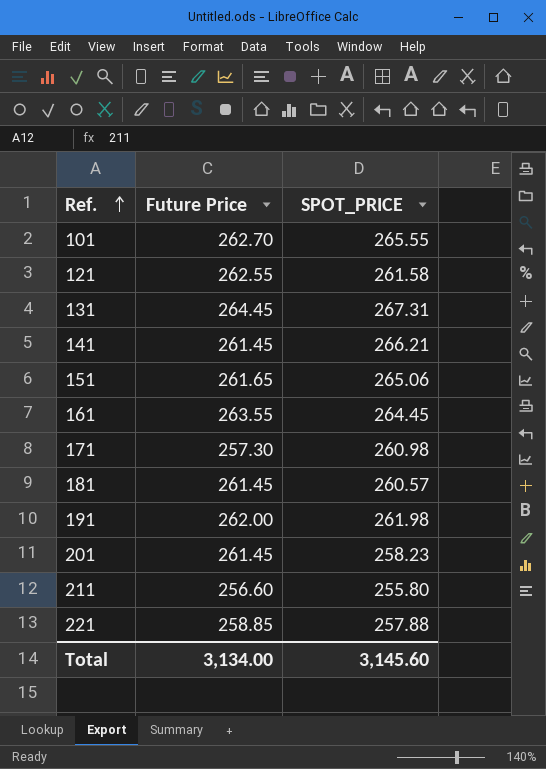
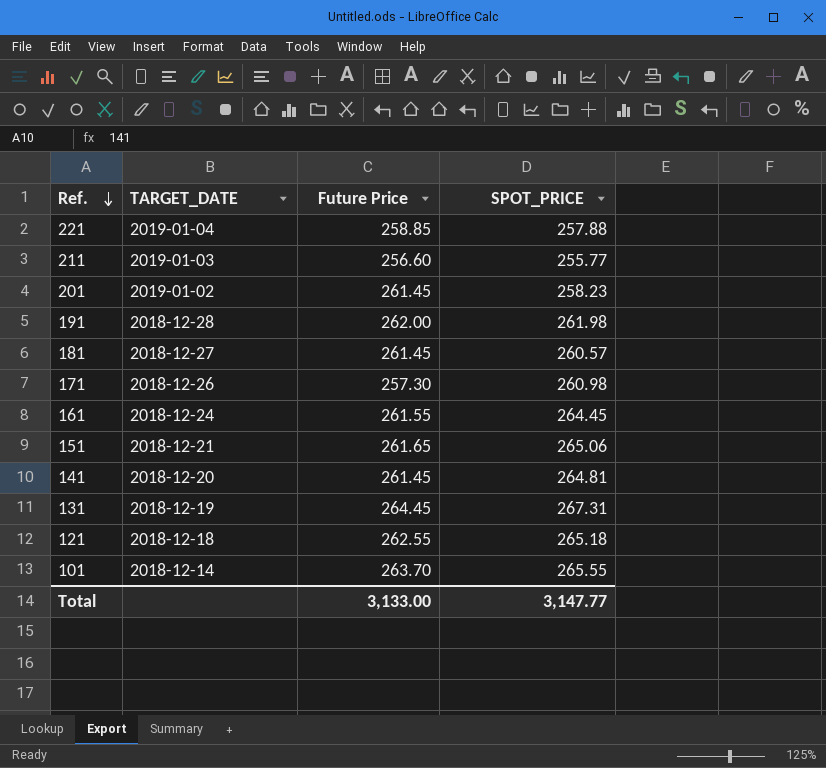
row order: Ref. ascending -> Ref. descending
column TARGET_DATE | position: none -> 2
211 | SPOT_PRICE: 255.80 -> 255.77
161 | Future Price: 263.55 -> 261.55
141 | SPOT_PRICE: 266.21 -> 264.81
121 | SPOT_PRICE: 261.58 -> 265.18
101 | Future Price: 262.70 -> 263.70
Total | Future Price: 3,134.00 -> 3,133.00
Total | SPOT_PRICE: 3,145.60 -> 3,147.77

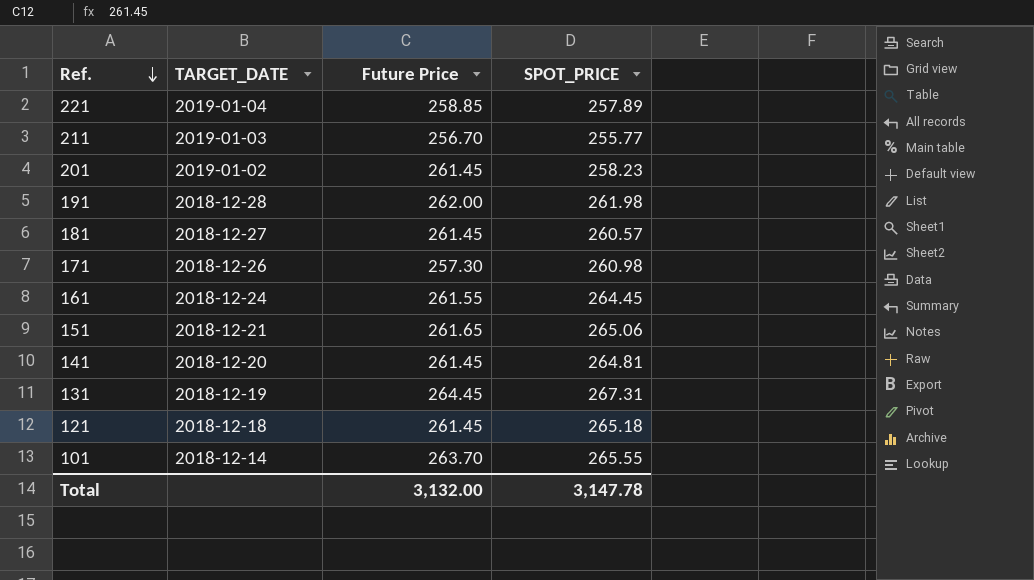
221 | SPOT_PRICE: 257.88 -> 257.89
211 | Future Price: 256.60 -> 256.70
121 | Future Price: 262.55 -> 261.45
Total | Future Price: 3,133.00 -> 3,132.00
Total | SPOT_PRICE: 3,147.77 -> 3,147.78

